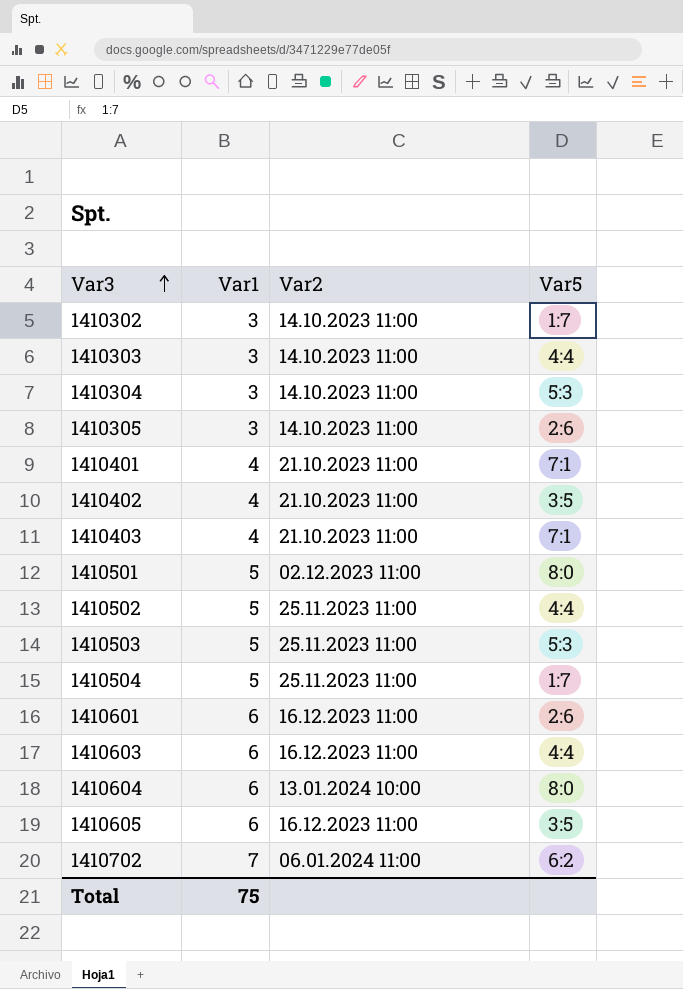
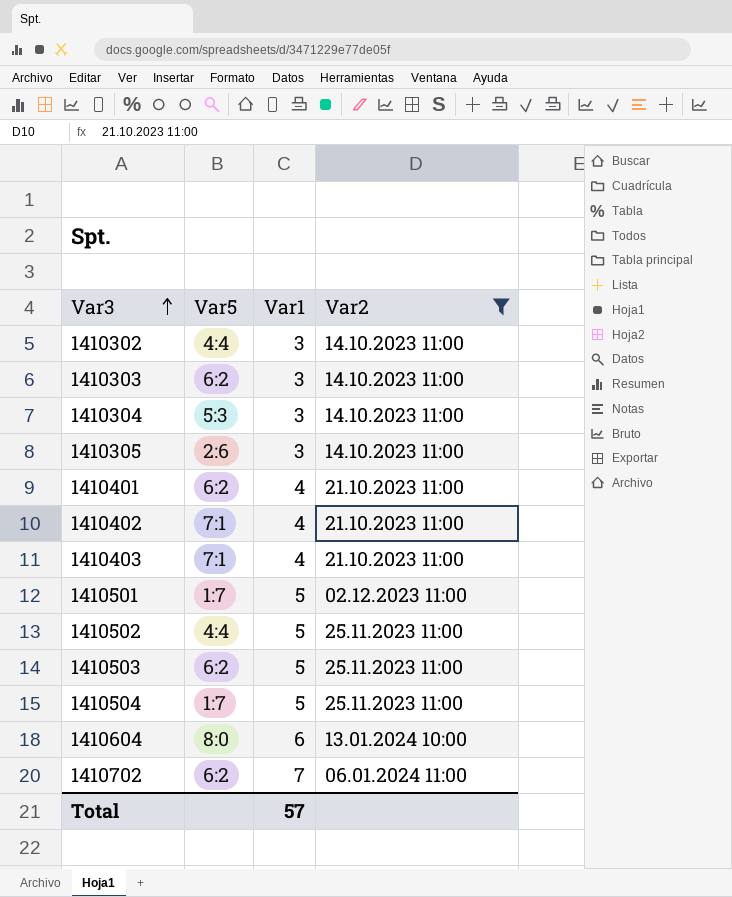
filter: none -> Var2 != 16.12.2023 11:00
column Var5 | position: 4 -> 2
1410302 | Var5: 1:7 -> 4:4
1410303 | Var5: 4:4 -> 6:2
1410401 | Var5: 7:1 -> 6:2
1410402 | Var5: 3:5 -> 7:1
1410501 | Var5: 8:0 -> 1:7
1410503 | Var5: 5:3 -> 6:2
Total | Var1: 75 -> 57

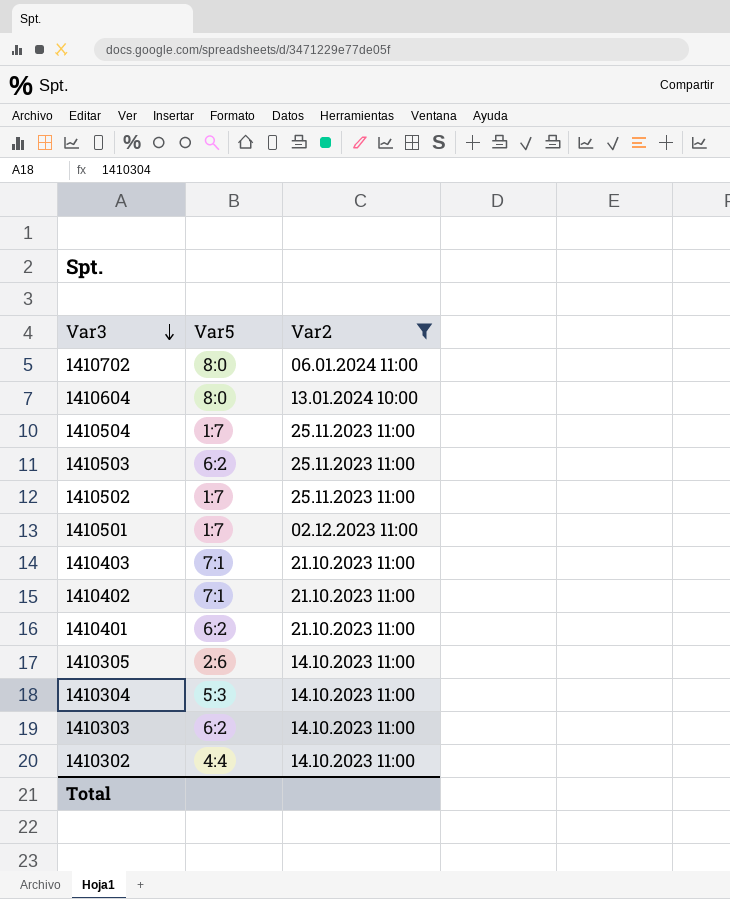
row order: Var3 ascending -> Var3 descending
column Var1 | position: 3 -> none
1410702 | Var5: 6:2 -> 8:0
1410502 | Var5: 4:4 -> 1:7

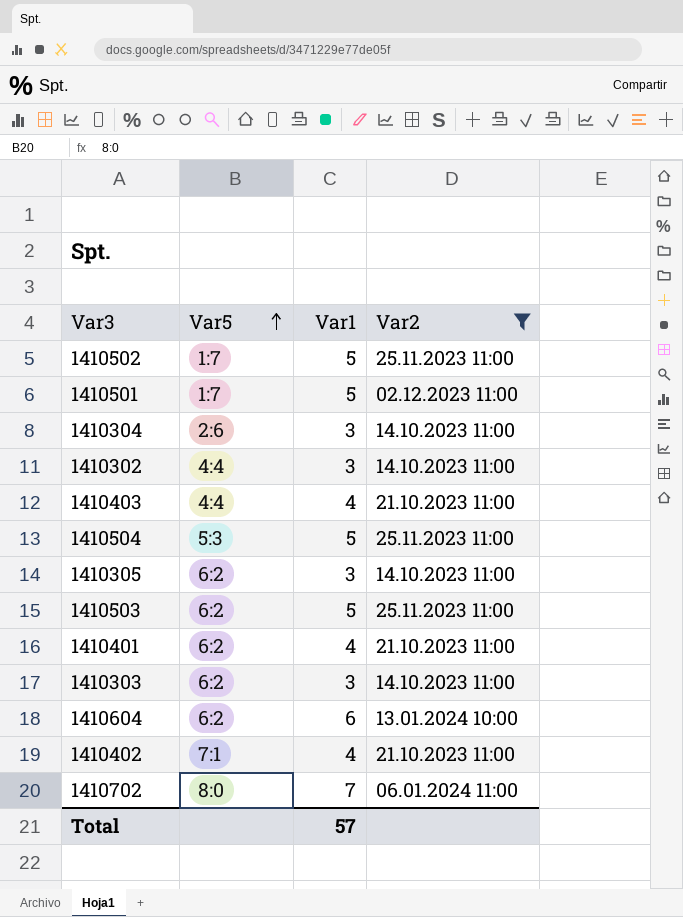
row order: Var3 descending -> Var5 ascending
column Var1 | position: none -> 3
1410304 | Var5: 5:3 -> 2:6
1410403 | Var5: 7:1 -> 4:4
1410504 | Var5: 1:7 -> 5:3
1410305 | Var5: 2:6 -> 6:2
1410604 | Var5: 8:0 -> 6:2

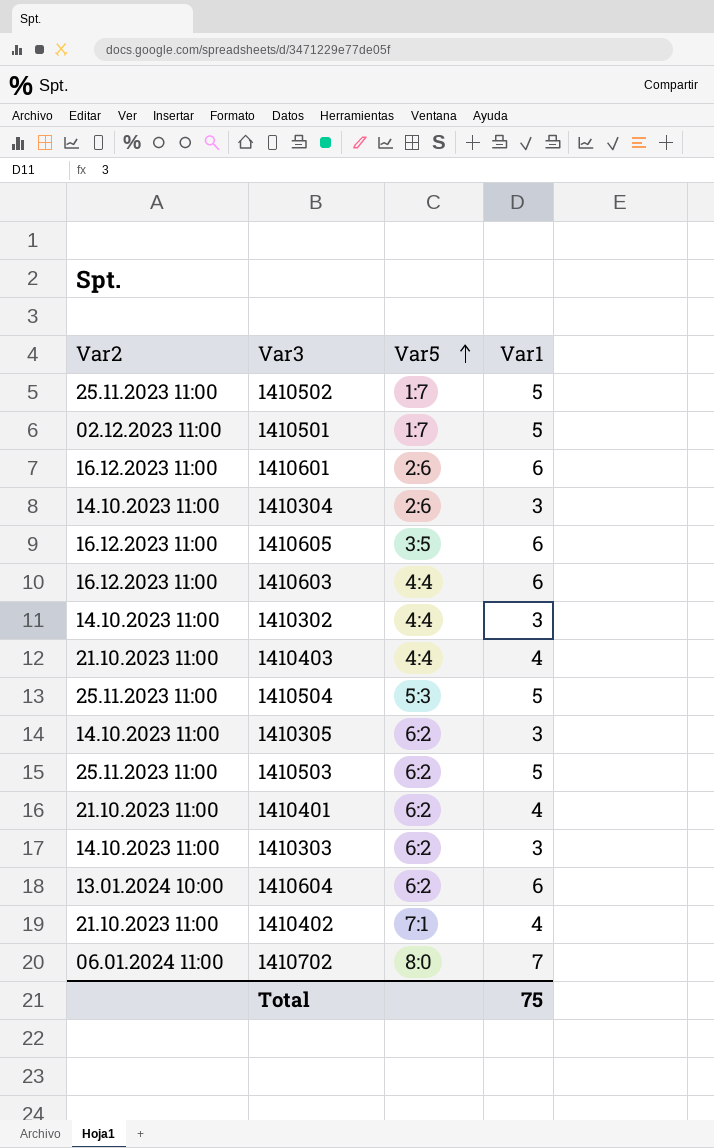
filter: Var2 != 16.12.2023 11:00 -> none
column Var2 | position: 4 -> 1
Total | Var1: 57 -> 75

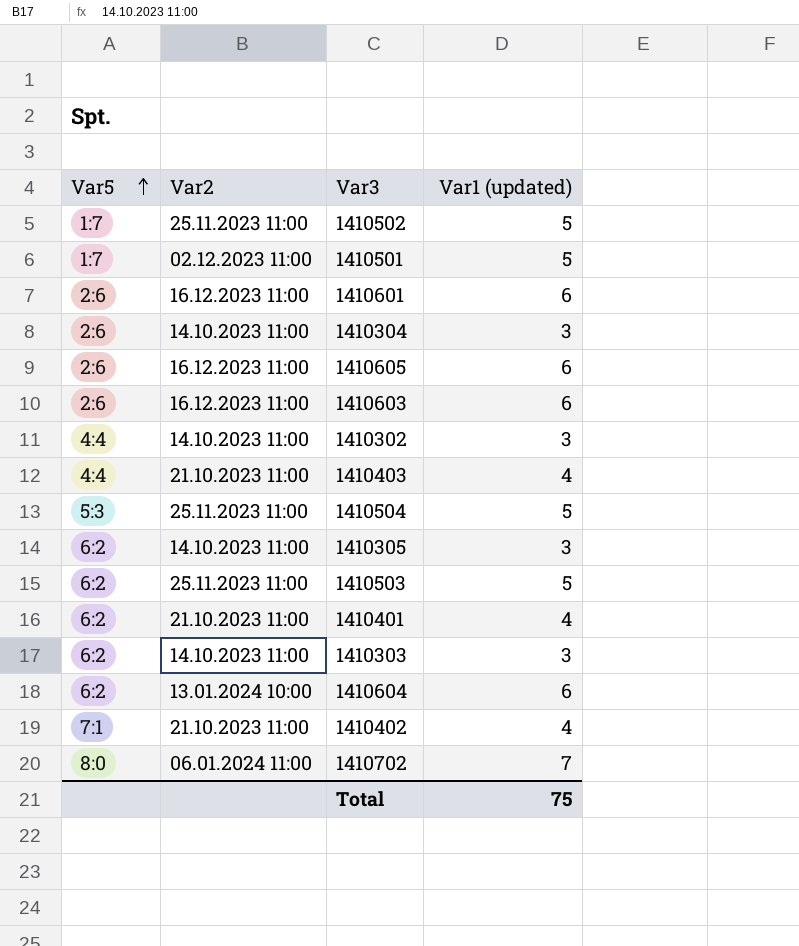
column Var5 | position: 3 -> 1
column name: Var1 -> Var1 (updated)
1410605 | Var5: 3:5 -> 2:6
1410603 | Var5: 4:4 -> 2:6

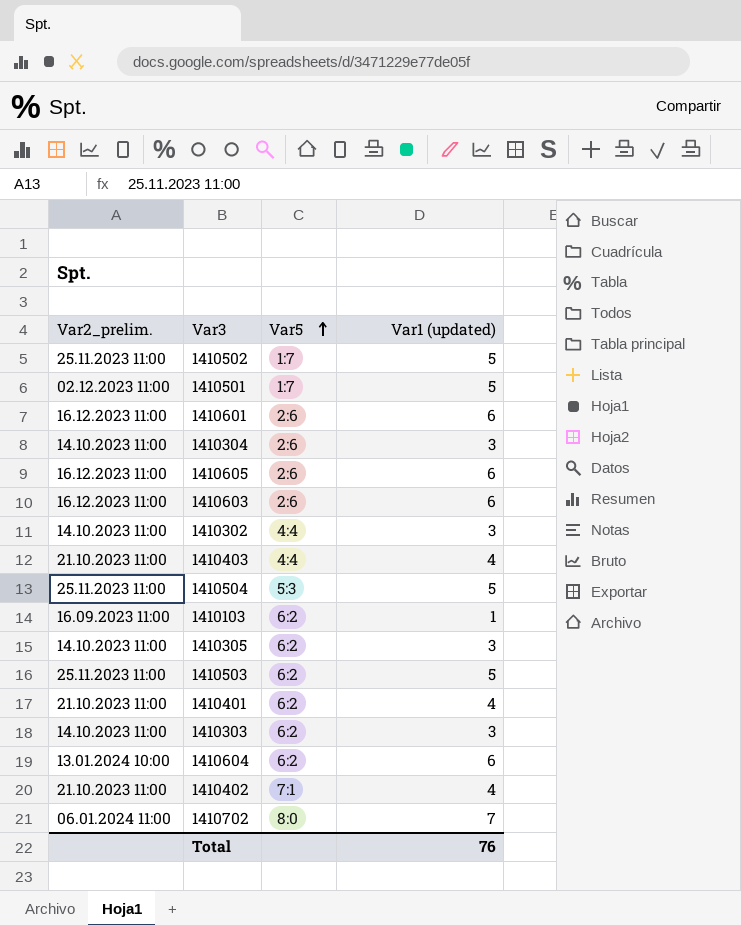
column name: Var2 -> Var2_prelim.
column Var5 | position: 1 -> 3
row 1410103: none -> 16.09.2023 11:00 | 6:2 | 1
Total | Var1 (updated): 75 -> 76

